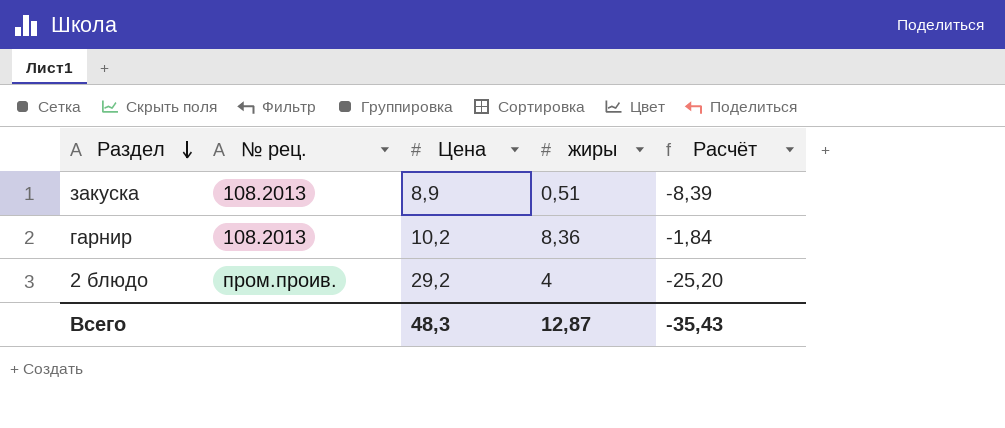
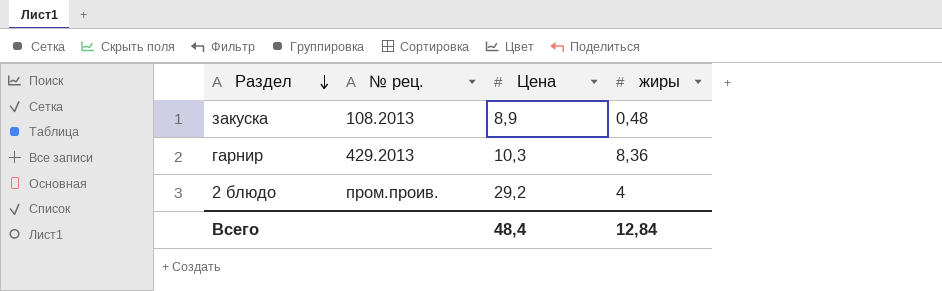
column Расчёт | formula: [жиры] - [Цена] -> none
закуска | жиры: 0,51 -> 0,48
гарнир | № рец.: 108.2013 -> 429.2013
гарнир | Цена: 10,2 -> 10,3
Всего | Цена: 48,3 -> 48,4
Всего | жиры: 12,87 -> 12,84

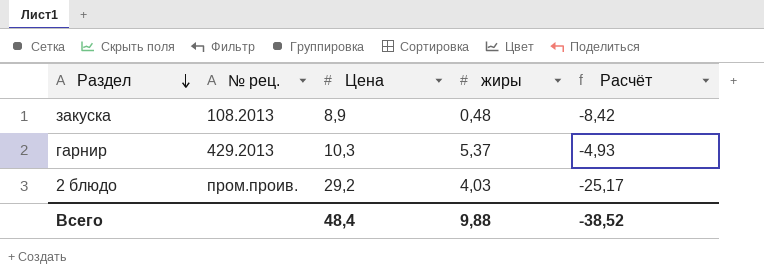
column Расчёт | formula: none -> [жиры] - [Цена]
гарнир | жиры: 8,36 -> 5,37
2 блюдо | жиры: 4 -> 4,03
Всего | жиры: 12,84 -> 9,88

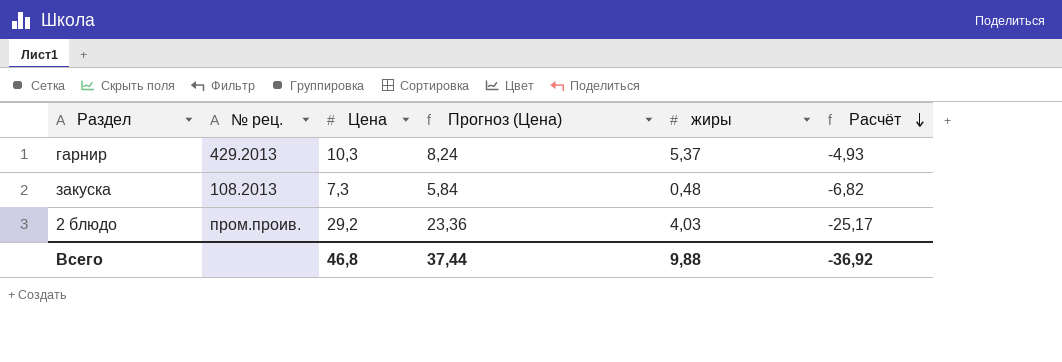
row order: Раздел descending -> Расчёт descending
column Прогноз (Цена) | formula: none -> [Цена] * 0,8
закуска | Цена: 8,9 -> 7,3
закуска | Расчёт: -8,42 -> -6,82
Всего | Цена: 48,4 -> 46,8
Всего | Расчёт: -38,52 -> -36,92

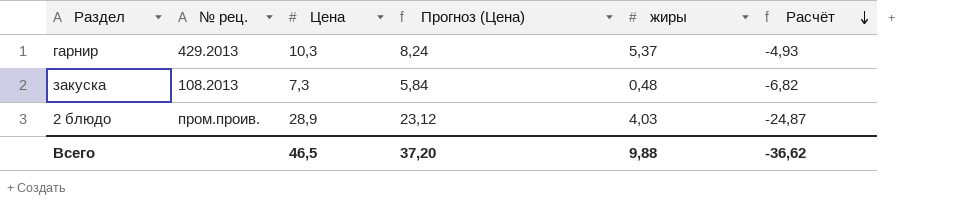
2 блюдо | Цена: 29,2 -> 28,9
2 блюдо | Прогноз (Цена): 23,36 -> 23,12
2 блюдо | Расчёт: -25,17 -> -24,87
Всего | Цена: 46,8 -> 46,5
Всего | Прогноз (Цена): 37,44 -> 37,20
Всего | Расчёт: -36,92 -> -36,62

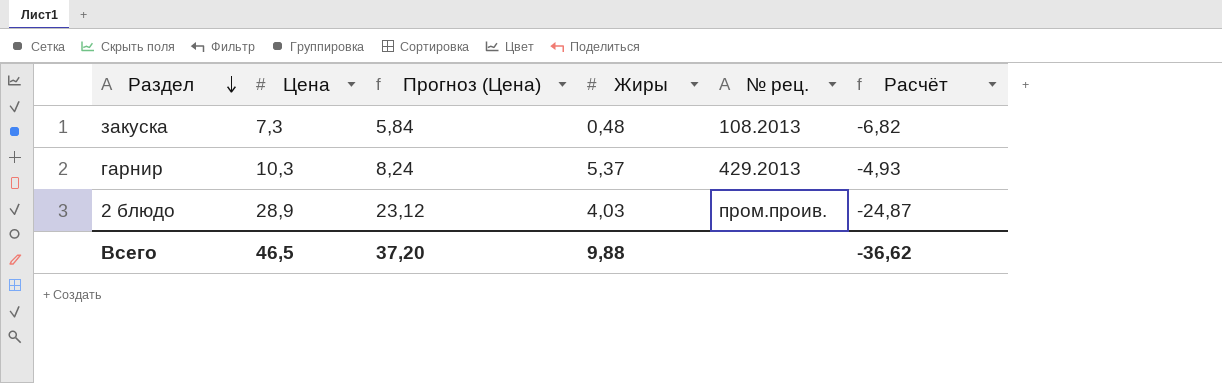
row order: Расчёт descending -> Раздел descending
column name: жиры -> Жиры
column № рец. | position: 2 -> 5

